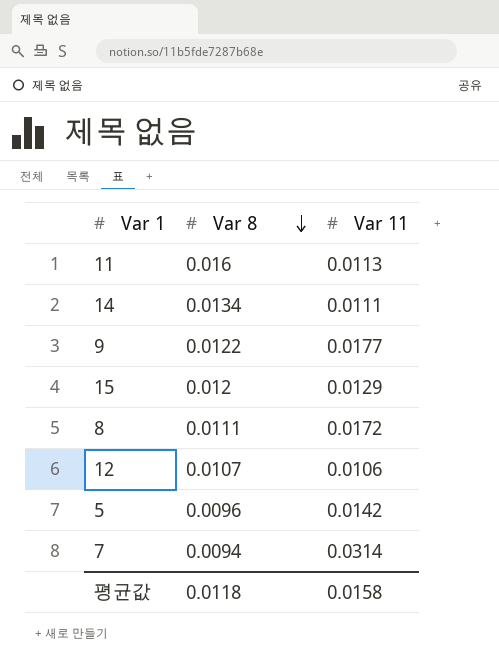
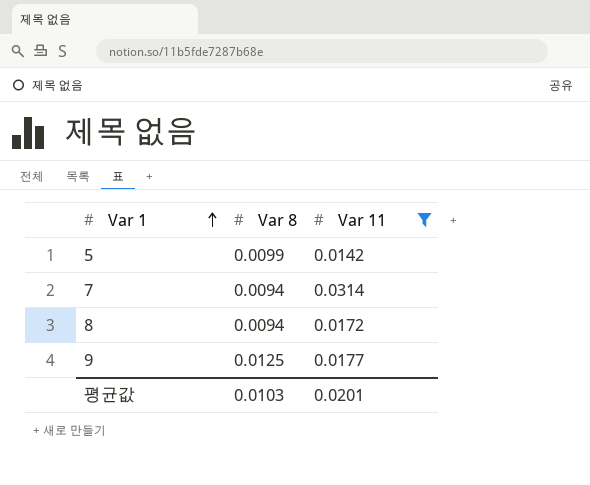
filter: none -> Var 11 >= 0.0142
row order: Var 8 descending -> Var 1 ascending
5 | Var 8: 0.0096 -> 0.0099
8 | Var 8: 0.0111 -> 0.0094
9 | Var 8: 0.0122 -> 0.0125
평균값 | Var 8: 0.0118 -> 0.0103
평균값 | Var 11: 0.0158 -> 0.0201

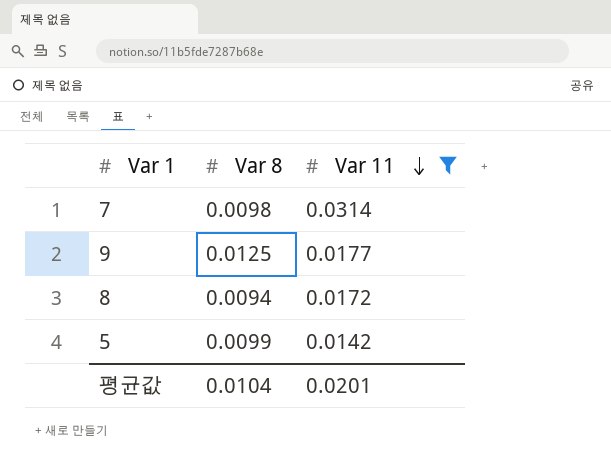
row order: Var 1 ascending -> Var 11 descending
7 | Var 8: 0.0094 -> 0.0098
평균값 | Var 8: 0.0103 -> 0.0104

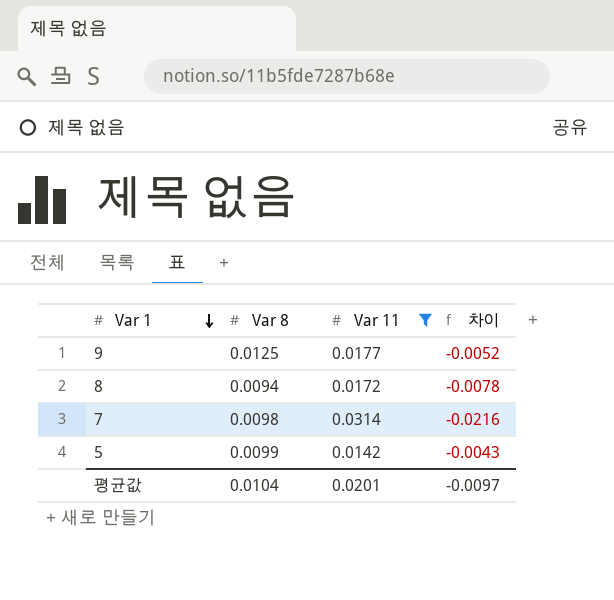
row order: Var 11 descending -> Var 1 descending
column 차이 | formula: none -> [Var 8] - [Var 11]

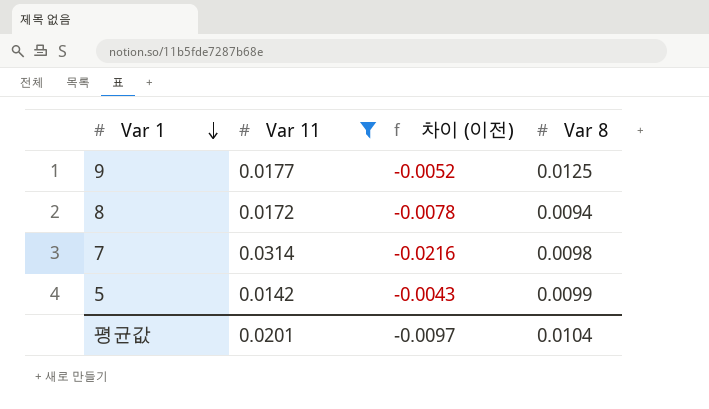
column name: 차이 -> 차이 (이전)
column Var 8 | position: 2 -> 4

